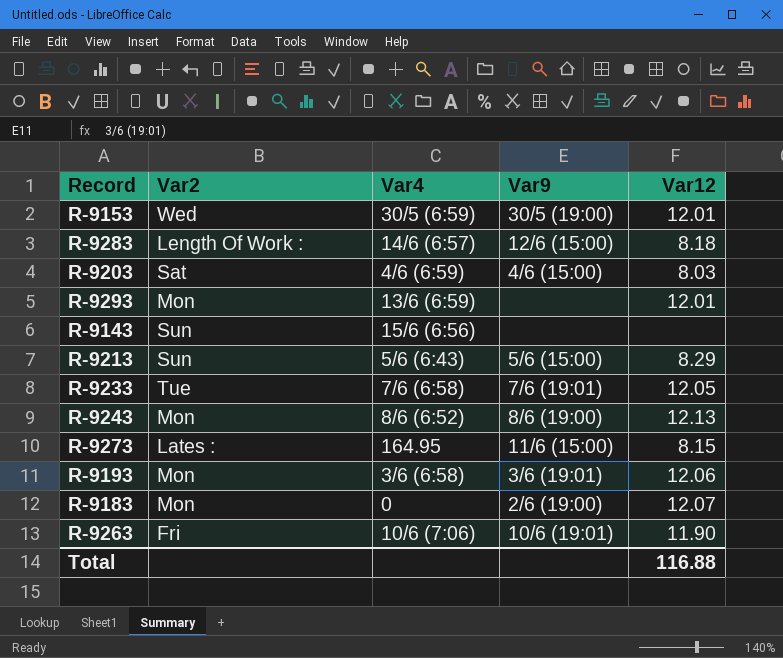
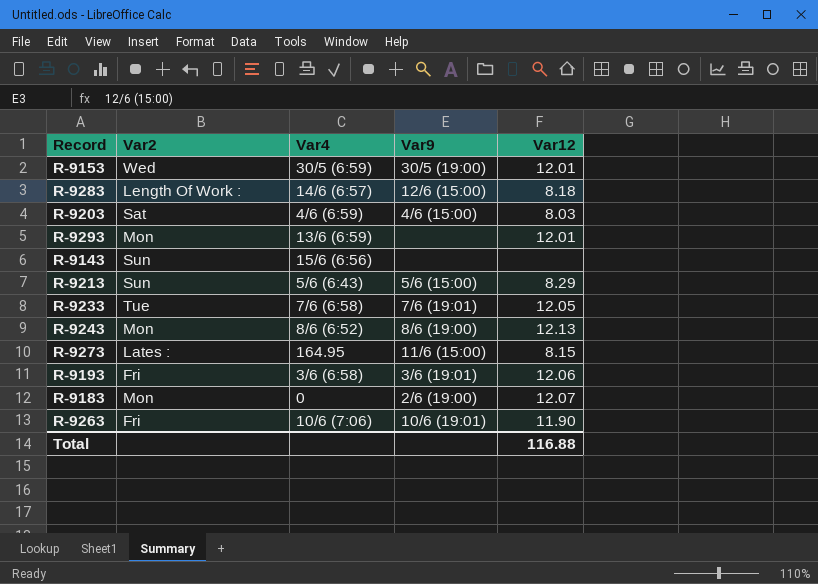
R-9193 | Var2: Mon -> Fri

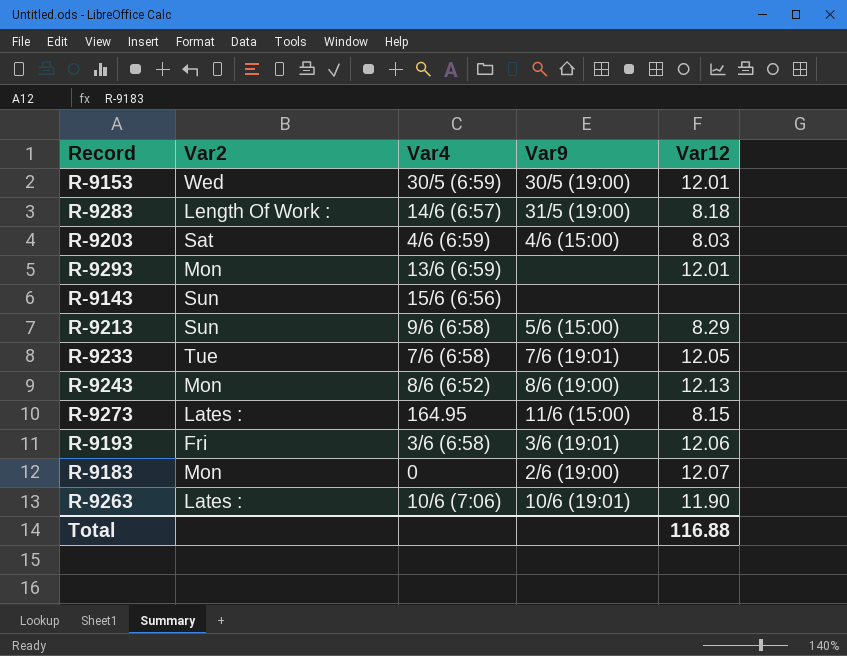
R-9283 | Var9: 12/6 (15:00) -> 31/5 (19:00)
R-9213 | Var4: 5/6 (6:43) -> 9/6 (6:58)
R-9263 | Var2: Fri -> Lates :

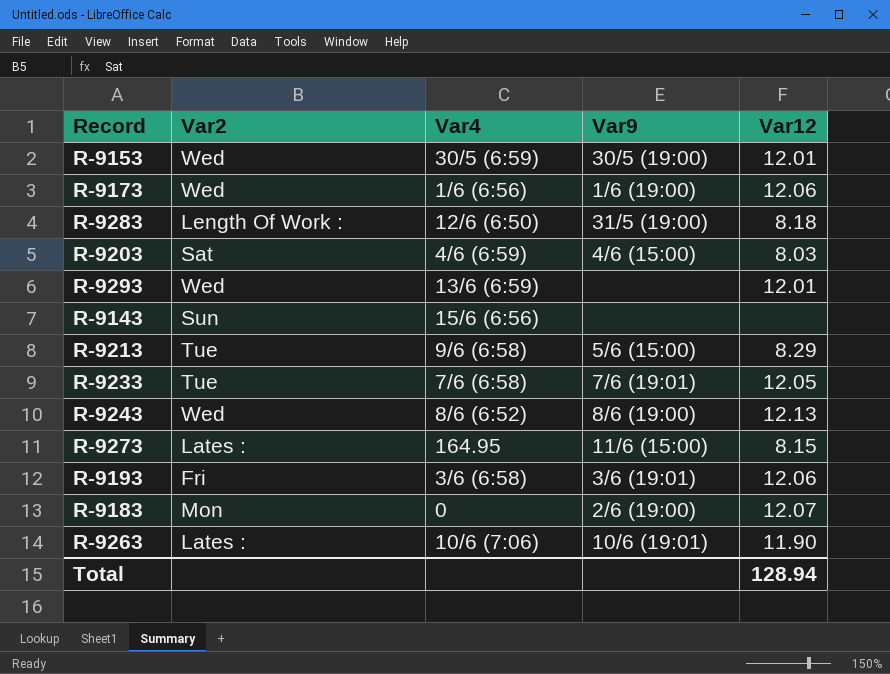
row R-9173: none -> Wed | 1/6 (6:56) | 1/6 (19:00) | 12.06
R-9283 | Var4: 14/6 (6:57) -> 12/6 (6:50)
R-9293 | Var2: Mon -> Wed
R-9213 | Var2: Sun -> Tue
R-9243 | Var2: Mon -> Wed
Total | Var12: 116.88 -> 128.94

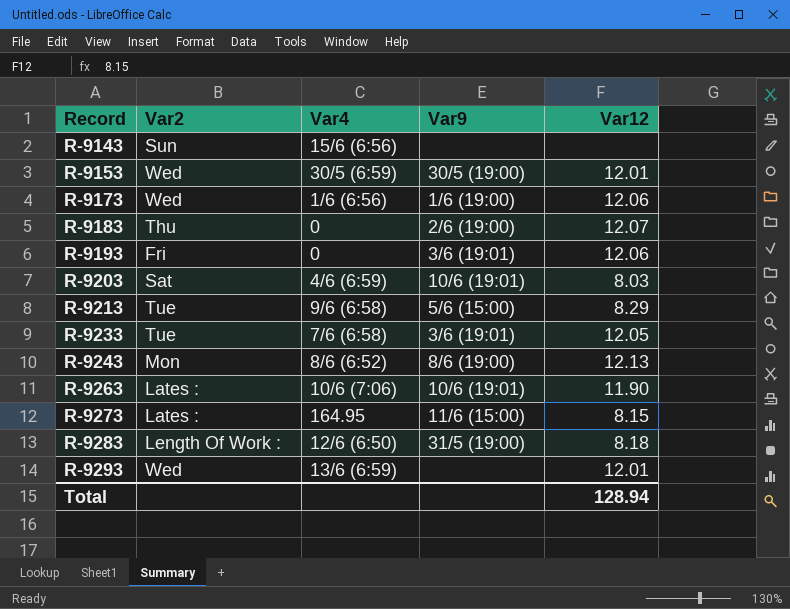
row order: none -> Record ascending
R-9183 | Var2: Mon -> Thu
R-9193 | Var4: 3/6 (6:58) -> 0
R-9203 | Var9: 4/6 (15:00) -> 10/6 (19:01)
R-9233 | Var9: 7/6 (19:01) -> 3/6 (19:01)
R-9243 | Var2: Wed -> Mon

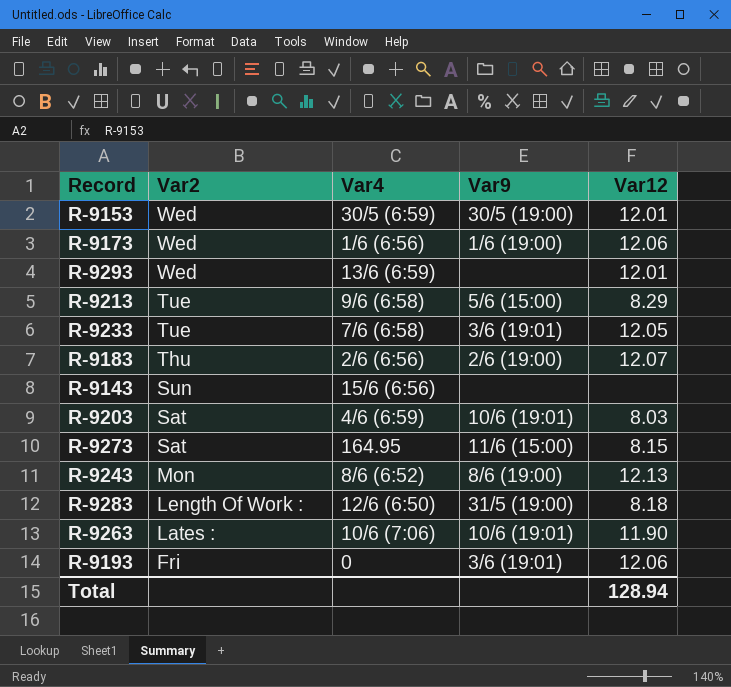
row order: Record ascending -> Var2 descending
R-9183 | Var4: 0 -> 2/6 (6:56)
R-9273 | Var2: Lates : -> Sat

